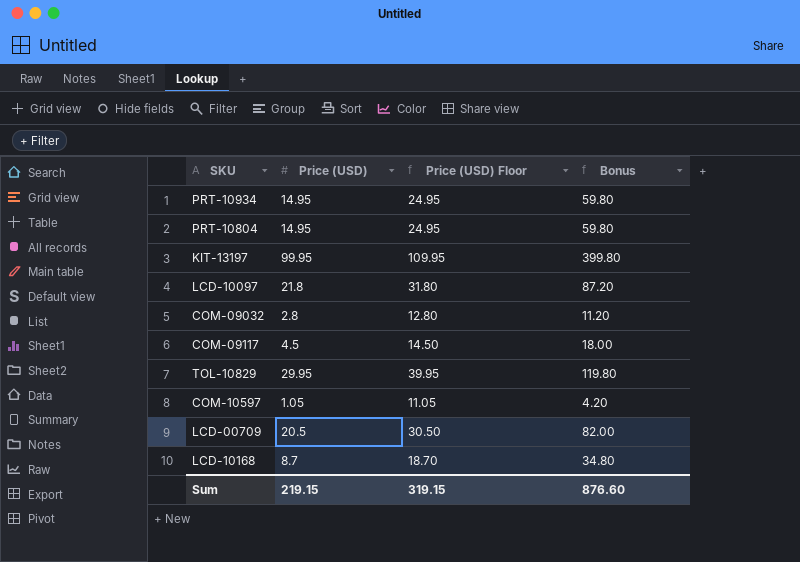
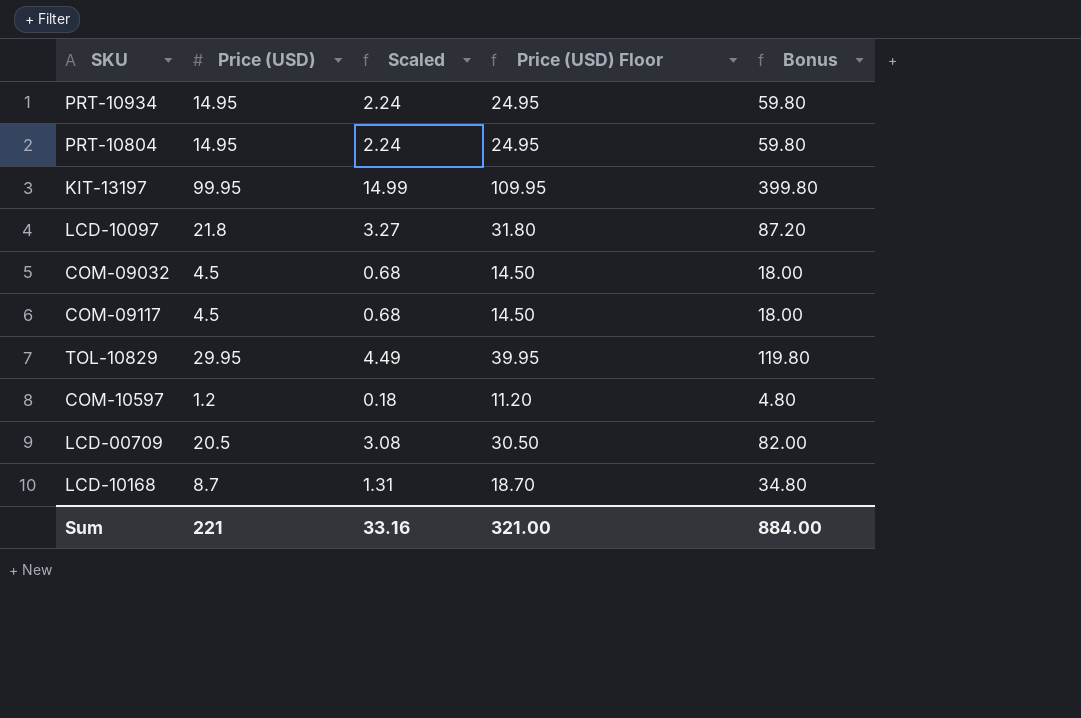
column Scaled | formula: none -> [Price (USD)] * 0.15
COM-09032 | Price (USD): 2.8 -> 4.5
COM-09032 | Price (USD) Floor: 12.80 -> 14.50
COM-09032 | Bonus: 11.20 -> 18.00
COM-10597 | Price (USD): 1.05 -> 1.2
COM-10597 | Price (USD) Floor: 11.05 -> 11.20
COM-10597 | Bonus: 4.20 -> 4.80
Sum | Price (USD): 219.15 -> 221
Sum | Price (USD) Floor: 319.15 -> 321.00
Sum | Bonus: 876.60 -> 884.00

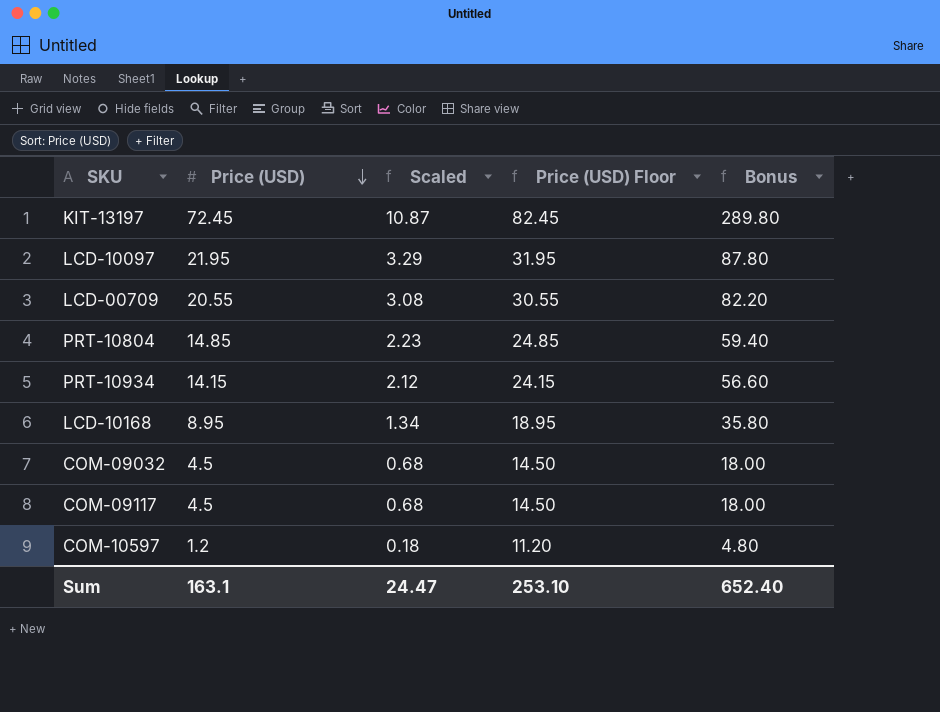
row order: none -> Price (USD) descending
row TOL-10829: 29.95 | 4.49 | 39.95 | 119.80 -> none
KIT-13197 | Price (USD): 99.95 -> 72.45
KIT-13197 | Scaled: 14.99 -> 10.87
KIT-13197 | Price (USD) Floor: 109.95 -> 82.45
KIT-13197 | Bonus: 399.80 -> 289.80
LCD-10097 | Price (USD): 21.8 -> 21.95
LCD-10097 | Scaled: 3.27 -> 3.29
LCD-10097 | Price (USD) Floor: 31.80 -> 31.95
LCD-10097 | Bonus: 87.20 -> 87.80
LCD-00709 | Price (USD): 20.5 -> 20.55
LCD-00709 | Price (USD) Floor: 30.50 -> 30.55
LCD-00709 | Bonus: 82.00 -> 82.20
PRT-10804 | Price (USD): 14.95 -> 14.85
PRT-10804 | Scaled: 2.24 -> 2.23
PRT-10804 | Price (USD) Floor: 24.95 -> 24.85
PRT-10804 | Bonus: 59.80 -> 59.40
PRT-10934 | Price (USD): 14.95 -> 14.15
PRT-10934 | Scaled: 2.24 -> 2.12
PRT-10934 | Price (USD) Floor: 24.95 -> 24.15
PRT-10934 | Bonus: 59.80 -> 56.60
LCD-10168 | Price (USD): 8.7 -> 8.95
LCD-10168 | Scaled: 1.31 -> 1.34
LCD-10168 | Price (USD) Floor: 18.70 -> 18.95
LCD-10168 | Bonus: 34.80 -> 35.80
Sum | Price (USD): 221 -> 163.1
Sum | Scaled: 33.16 -> 24.47
Sum | Price (USD) Floor: 321.00 -> 253.10
Sum | Bonus: 884.00 -> 652.40

